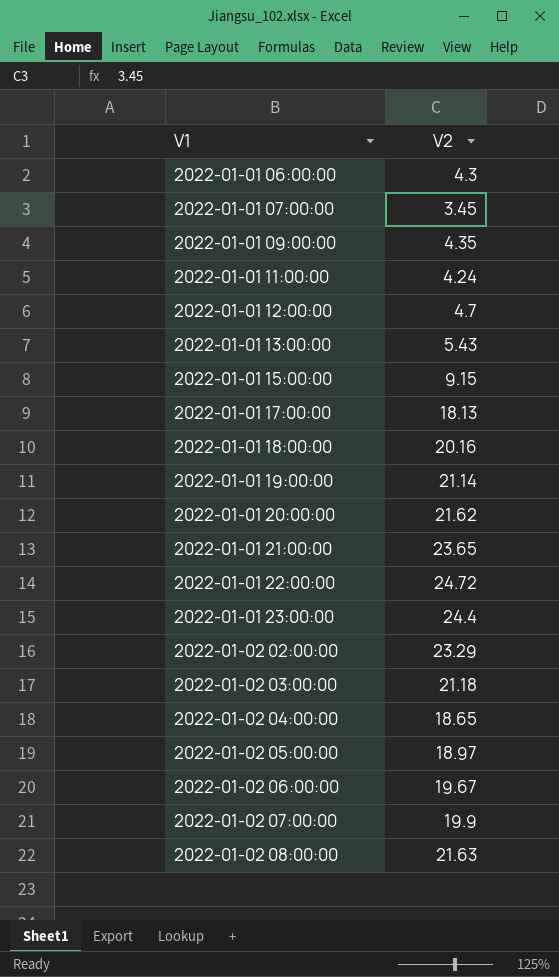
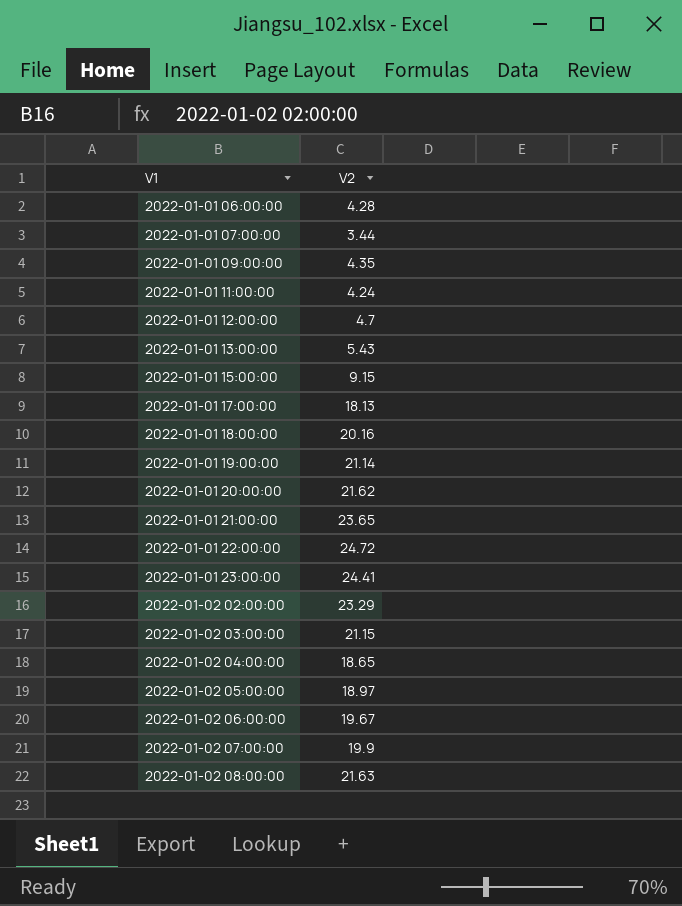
2022-01-01 06:00:00 | V2: 4.3 -> 4.28
2022-01-01 07:00:00 | V2: 3.45 -> 3.44
2022-01-01 23:00:00 | V2: 24.4 -> 24.41
2022-01-02 03:00:00 | V2: 21.18 -> 21.15

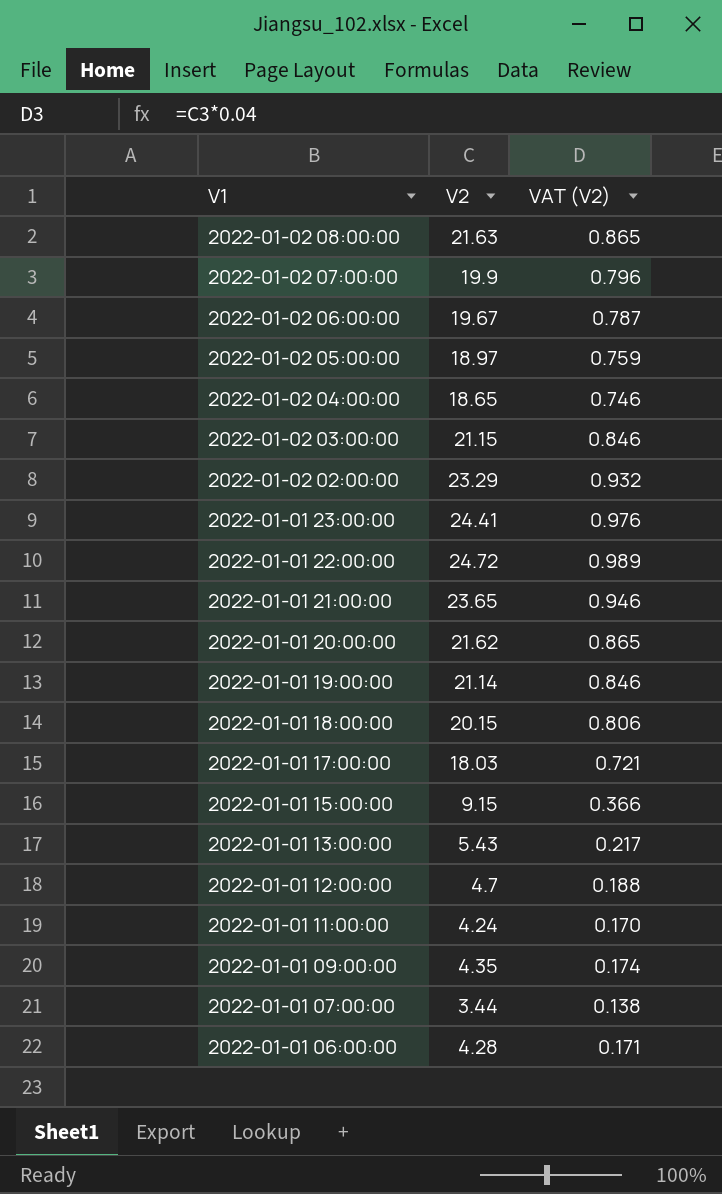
row order: V1 ascending -> V1 descending
column VAT (V2) | formula: none -> [V2] * 0.04
2022-01-01 18:00:00 | V2: 20.16 -> 20.15
2022-01-01 17:00:00 | V2: 18.13 -> 18.03

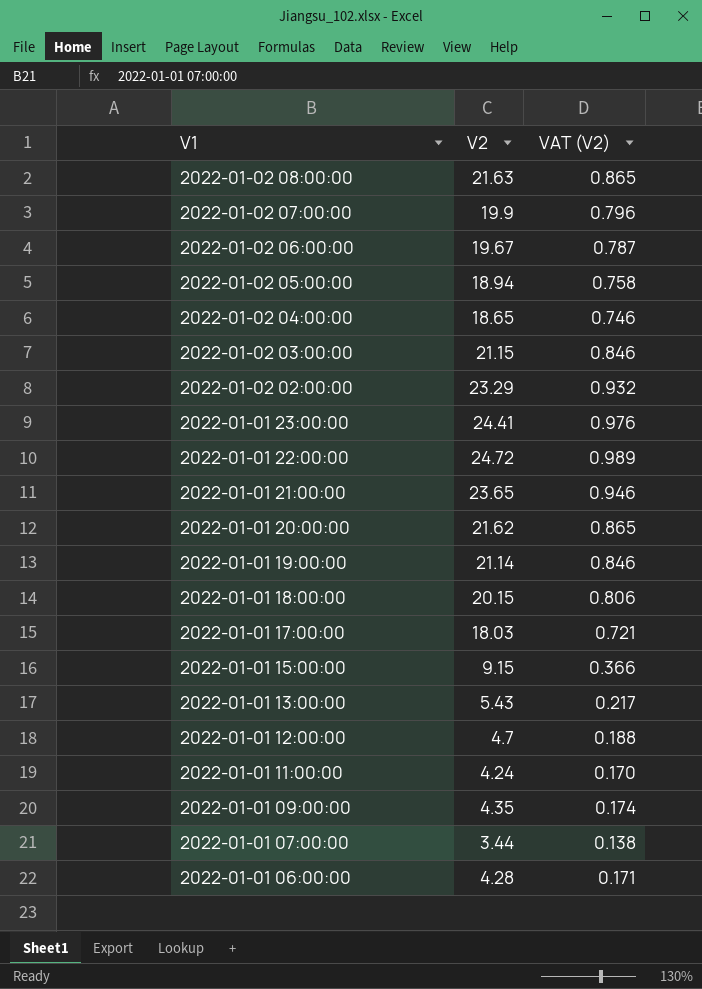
2022-01-02 05:00:00 | V2: 18.97 -> 18.94
2022-01-02 05:00:00 | VAT (V2): 0.759 -> 0.758

